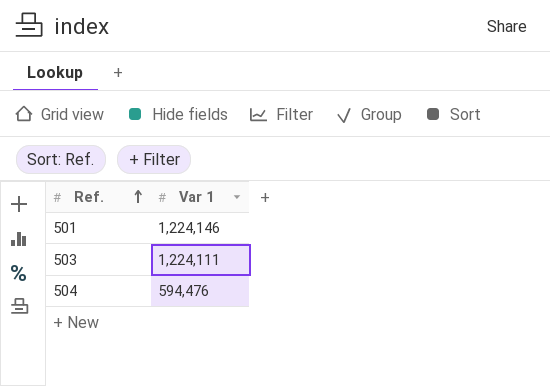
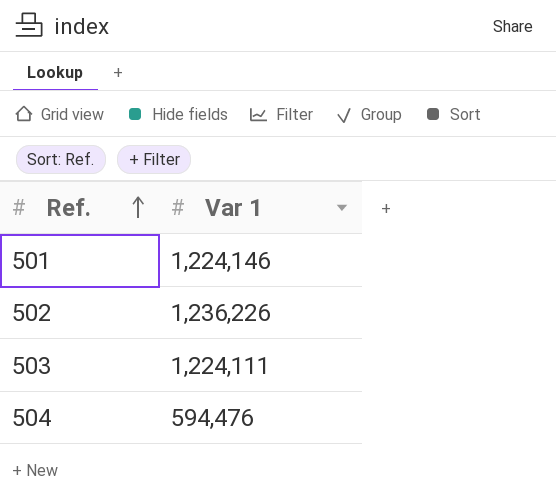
row 502: none -> 1,236,226

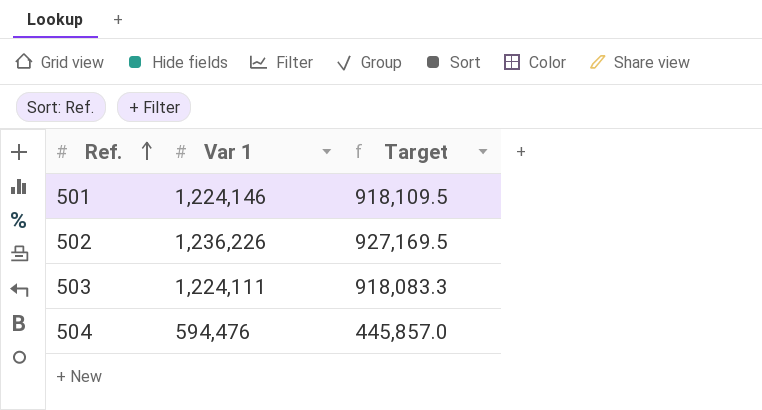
column Target | formula: none -> [Var 1] * 0.75

